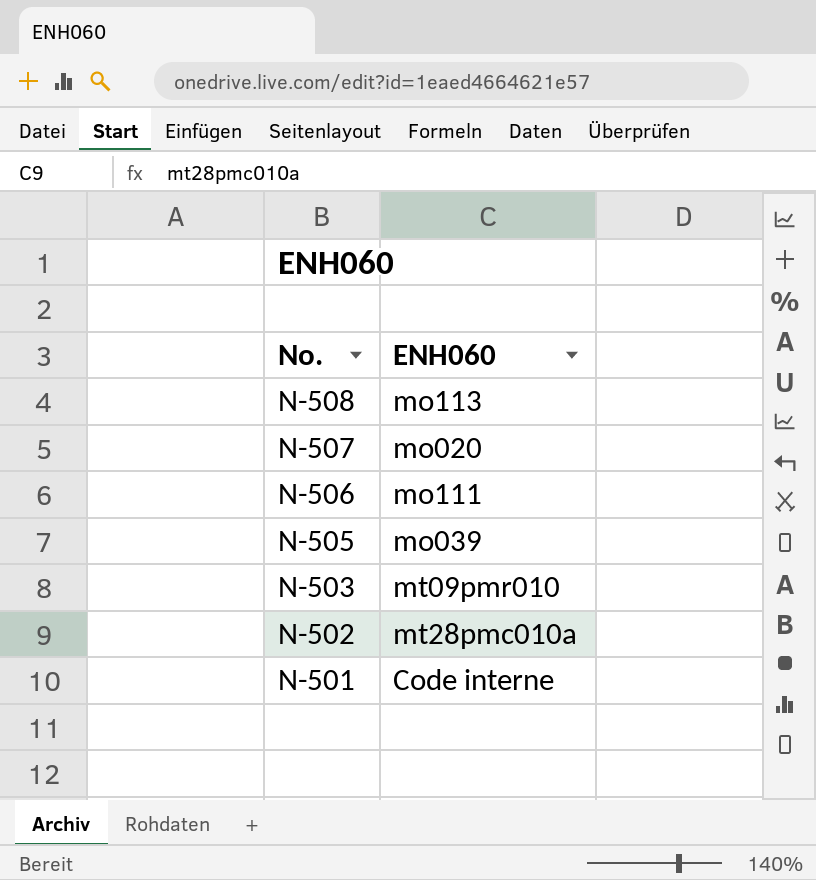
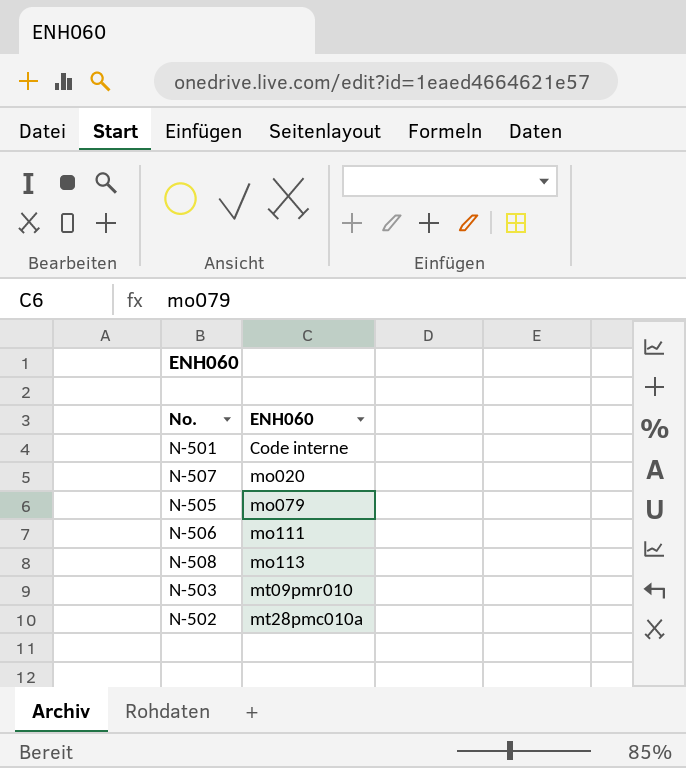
row order: No. descending -> ENH060 ascending
N-505 | ENH060: mo039 -> mo079

